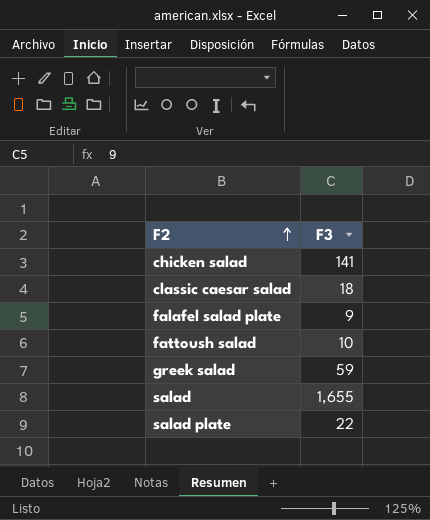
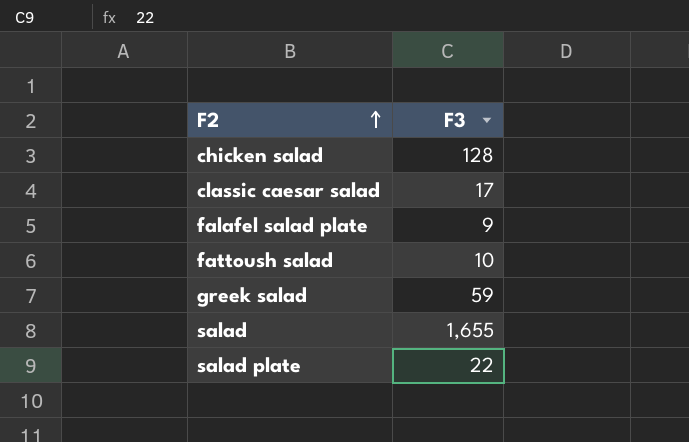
chicken salad | F3: 141 -> 128
classic caesar salad | F3: 18 -> 17

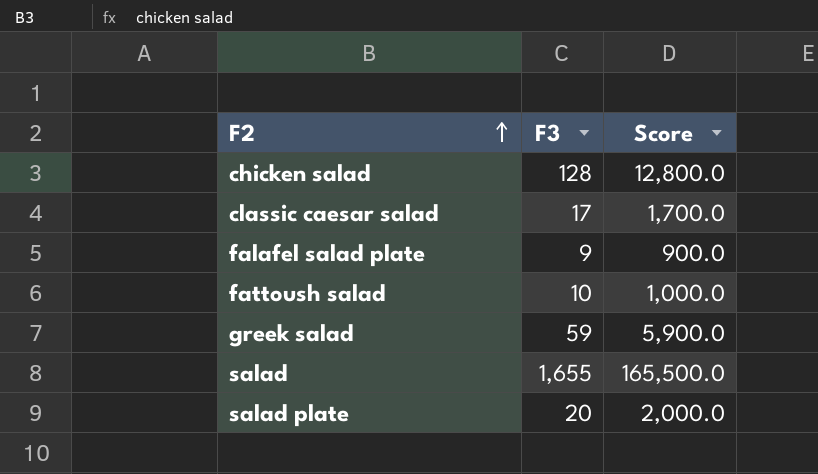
column Score | formula: none -> [F3] * 100
salad plate | F3: 22 -> 20

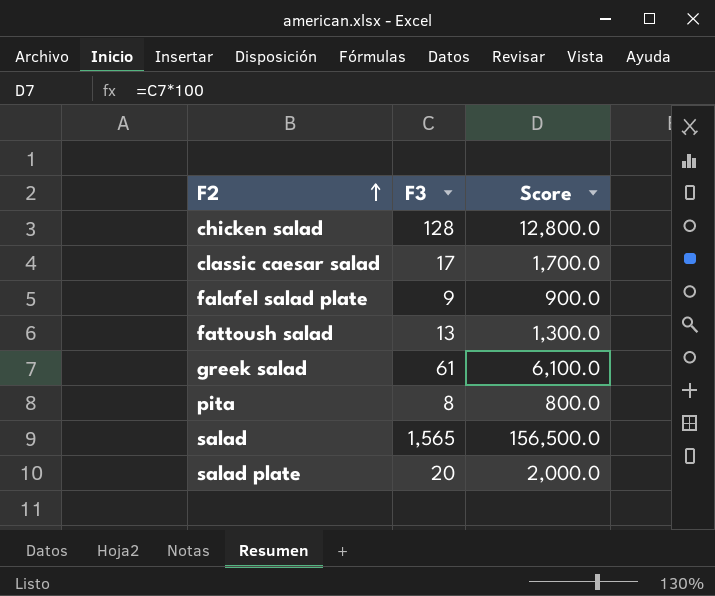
fattoush salad | F3: 10 -> 13
fattoush salad | Score: 1,000.0 -> 1,300.0
greek salad | F3: 59 -> 61
greek salad | Score: 5,900.0 -> 6,100.0
row pita: none -> 8 | 800.0
salad | F3: 1,655 -> 1,565
salad | Score: 165,500.0 -> 156,500.0

